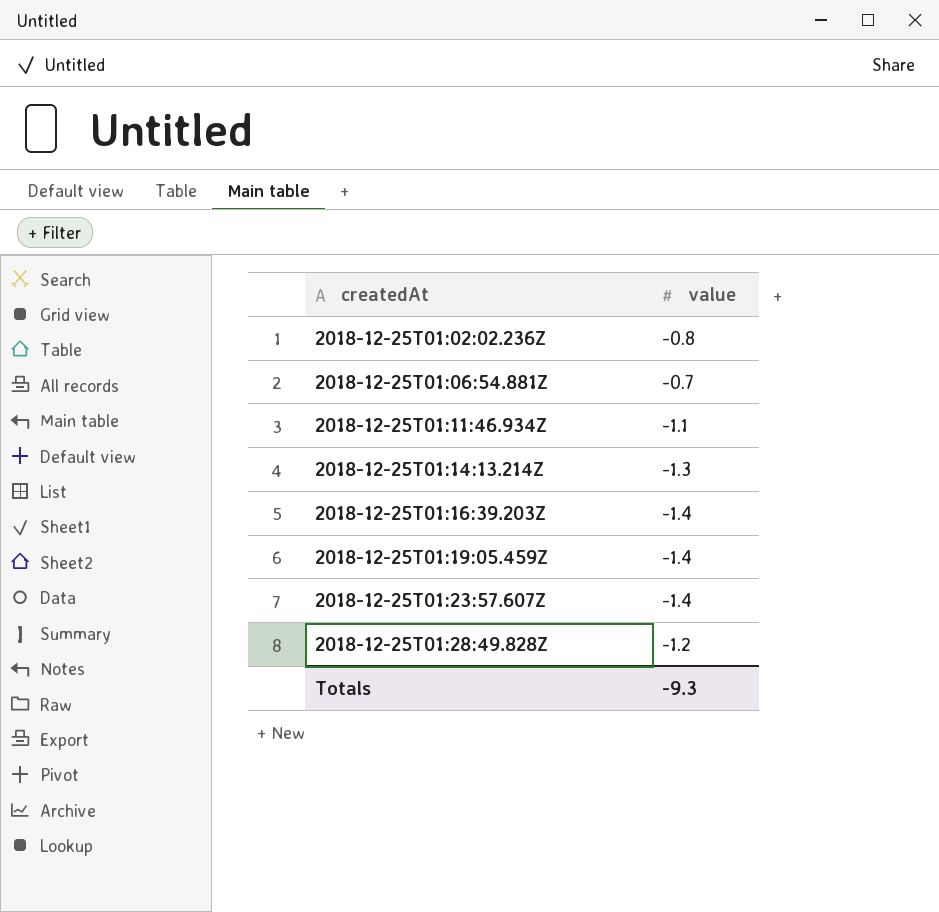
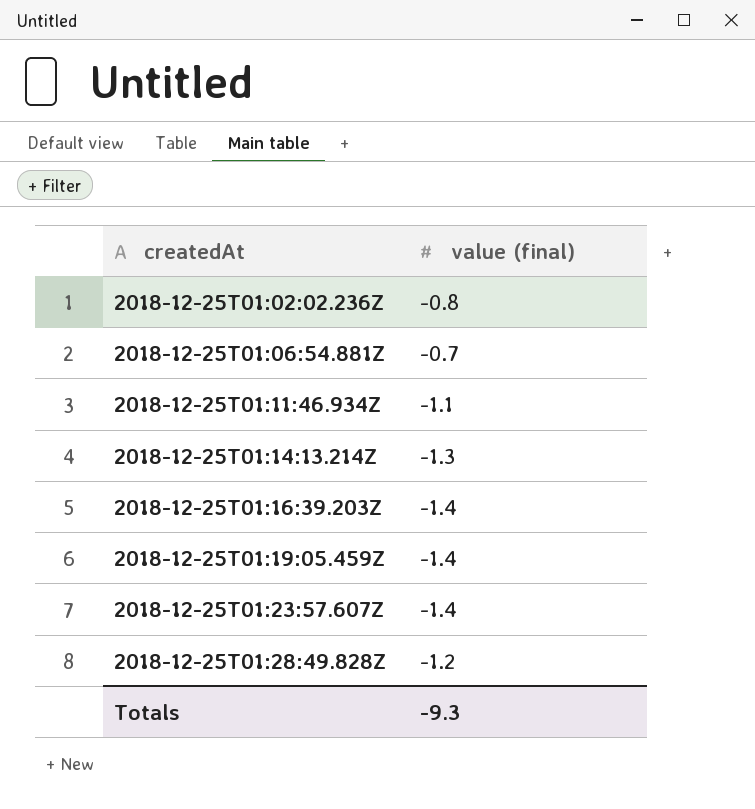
column name: value -> value (final)

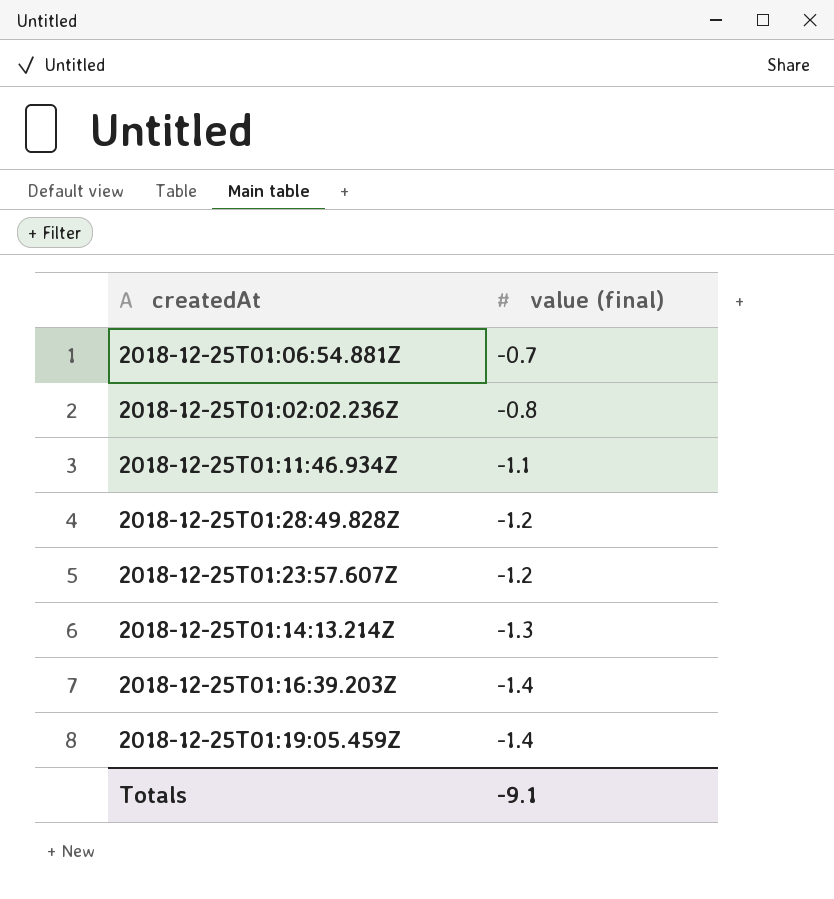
row order: createdAt ascending -> value (final) descending
2018-12-25T01:23:57.607Z | value (final): -1.4 -> -1.2
Totals | value (final): -9.3 -> -9.1

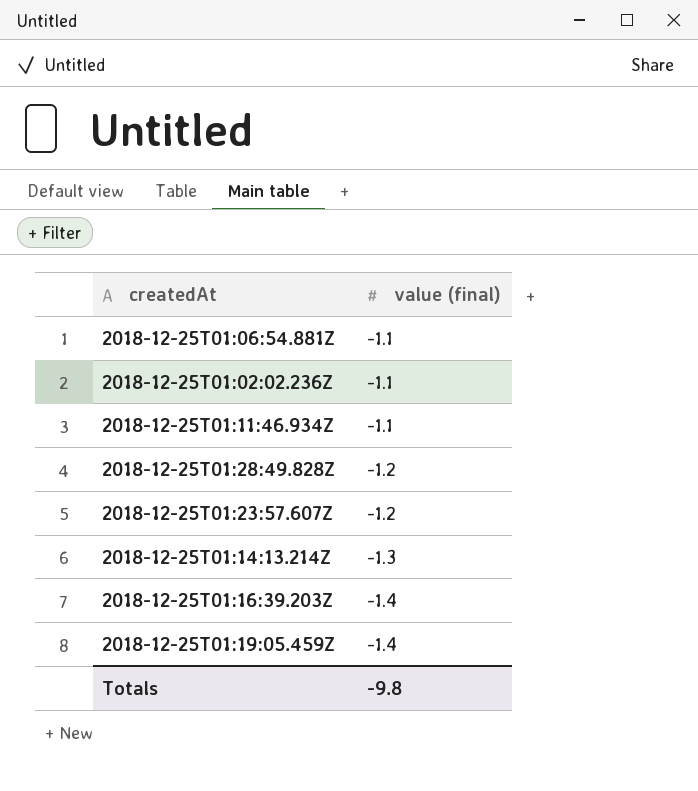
2018-12-25T01:06:54.881Z | value (final): -0.7 -> -1.1
2018-12-25T01:02:02.236Z | value (final): -0.8 -> -1.1
Totals | value (final): -9.1 -> -9.8

